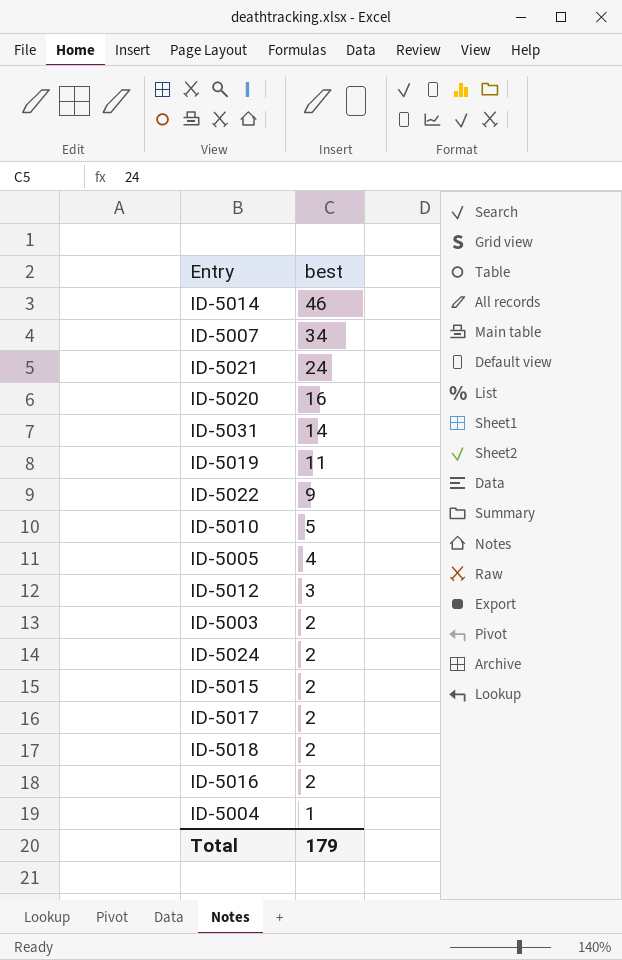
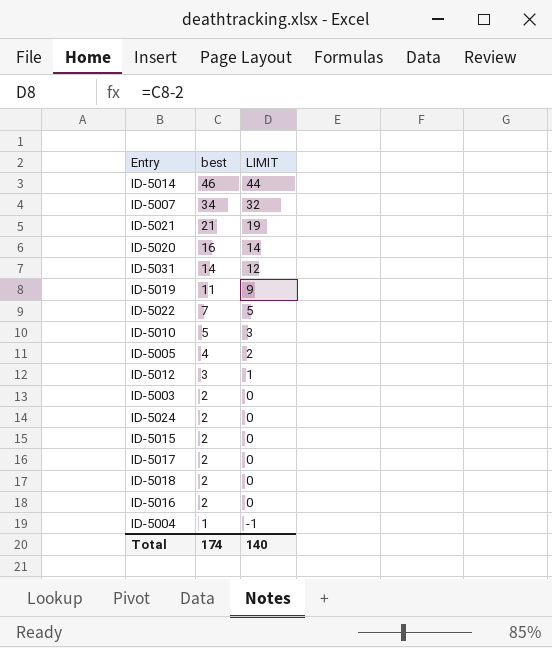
column LIMIT | formula: none -> [best] - 2
ID-5021 | best: 24 -> 21
ID-5022 | best: 9 -> 7
Total | best: 179 -> 174

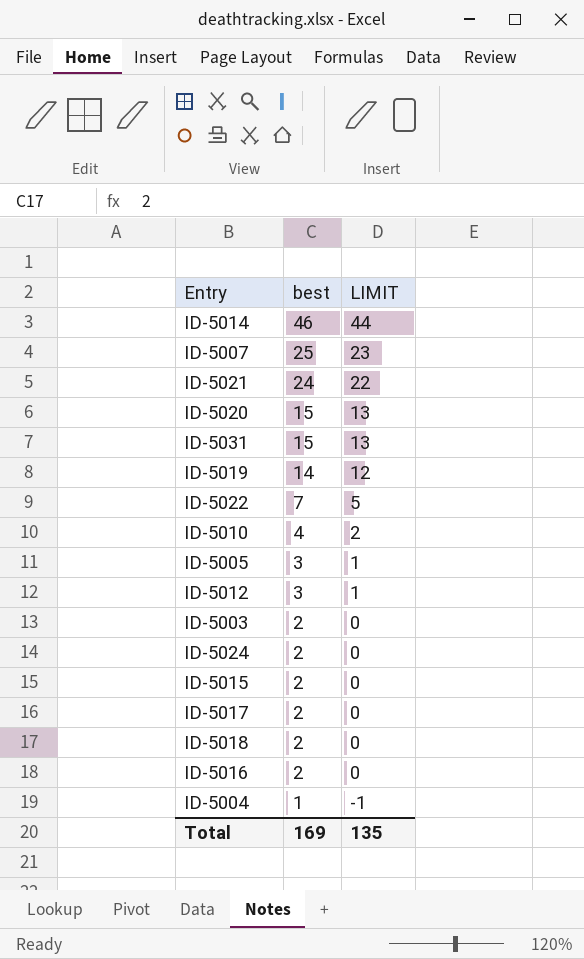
ID-5007 | best: 34 -> 25
ID-5007 | LIMIT: 32 -> 23
ID-5021 | best: 21 -> 24
ID-5021 | LIMIT: 19 -> 22
ID-5020 | best: 16 -> 15
ID-5020 | LIMIT: 14 -> 13
ID-5031 | best: 14 -> 15
ID-5031 | LIMIT: 12 -> 13
ID-5019 | best: 11 -> 14
ID-5019 | LIMIT: 9 -> 12
ID-5010 | best: 5 -> 4
ID-5010 | LIMIT: 3 -> 2
ID-5005 | best: 4 -> 3
ID-5005 | LIMIT: 2 -> 1
Total | best: 174 -> 169
Total | LIMIT: 140 -> 135

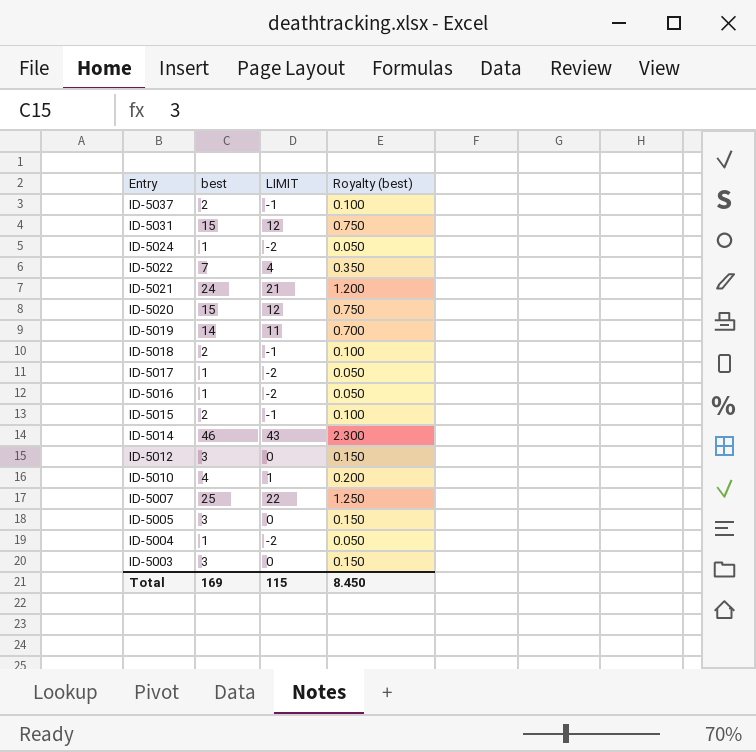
row order: best descending -> Entry descending
column LIMIT | formula: [best] - 2 -> [best] - 3
column Royalty (best) | formula: none -> [best] * 0.05
row ID-5037: none -> 2 | -1 | 0.100
ID-5024 | best: 2 -> 1
ID-5017 | best: 2 -> 1
ID-5016 | best: 2 -> 1
ID-5003 | best: 2 -> 3
Total | LIMIT: 135 -> 115

